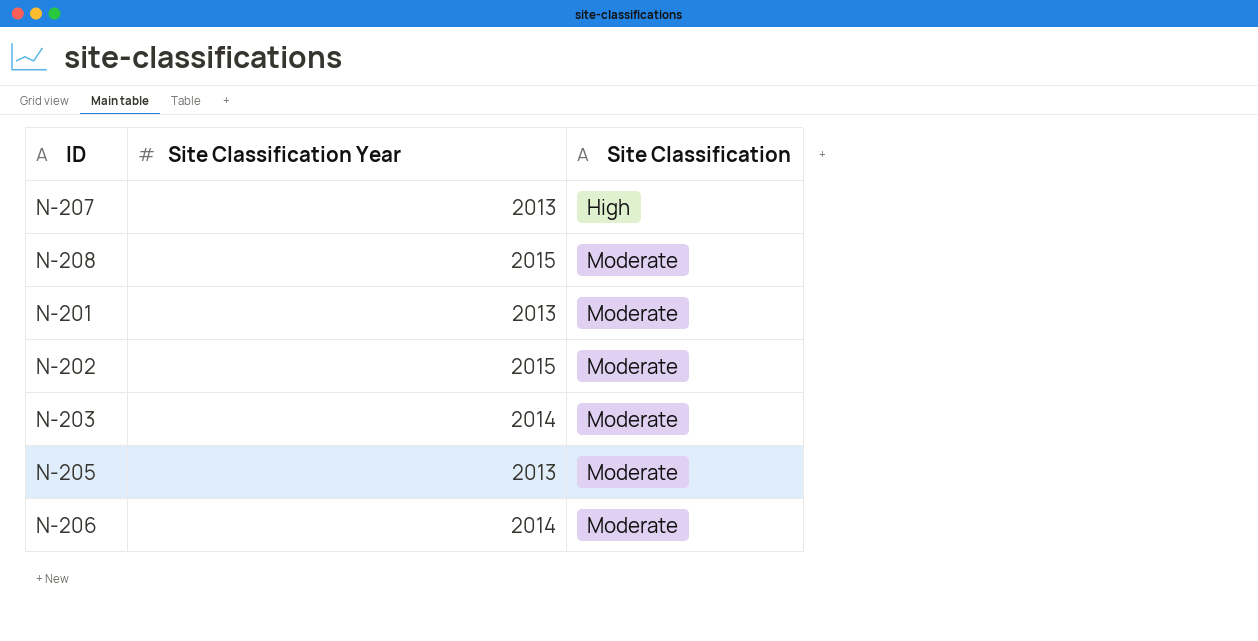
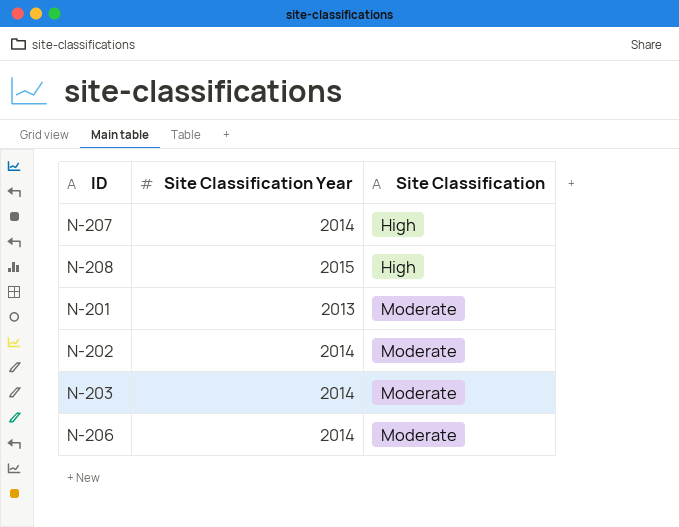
row N-205: 2013 | Moderate -> none
N-207 | Site Classification Year: 2013 -> 2014
N-208 | Site Classification: Moderate -> High
N-202 | Site Classification Year: 2015 -> 2014

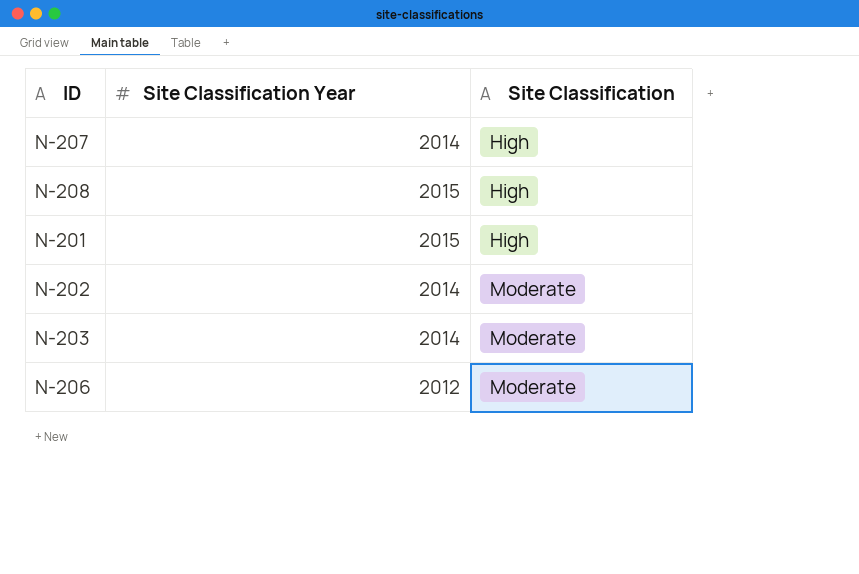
N-201 | Site Classification Year: 2013 -> 2015
N-201 | Site Classification: Moderate -> High
N-206 | Site Classification Year: 2014 -> 2012

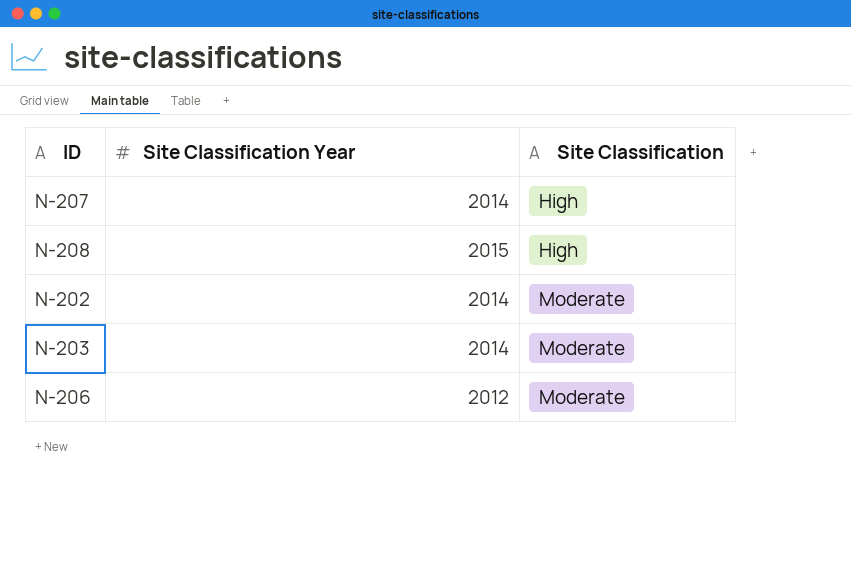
row N-201: 2015 | High -> none

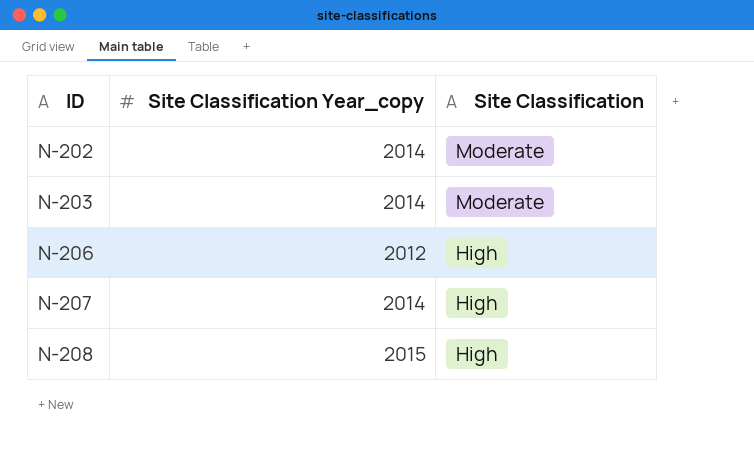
row order: Site Classification ascending -> ID ascending
column name: Site Classification Year -> Site Classification Year_copy
N-206 | Site Classification: Moderate -> High

